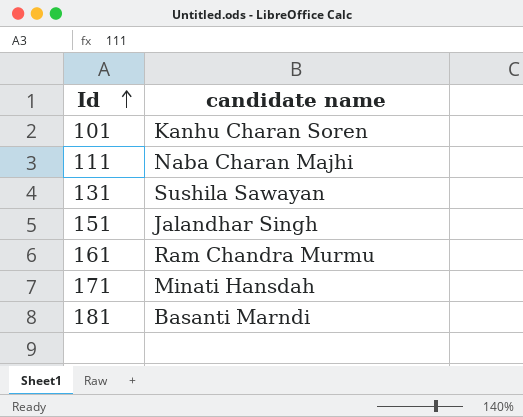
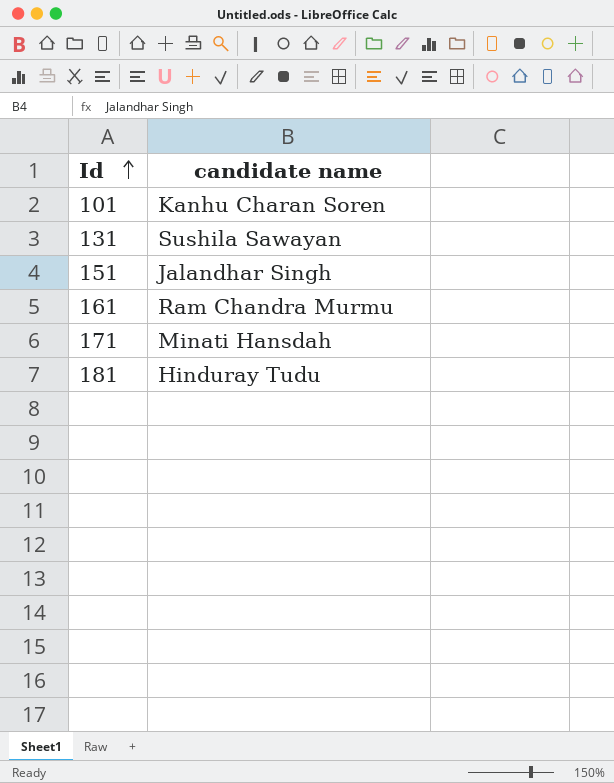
row 111: Naba Charan Majhi -> none
181 | candidate name: Basanti Marndi -> Hinduray Tudu

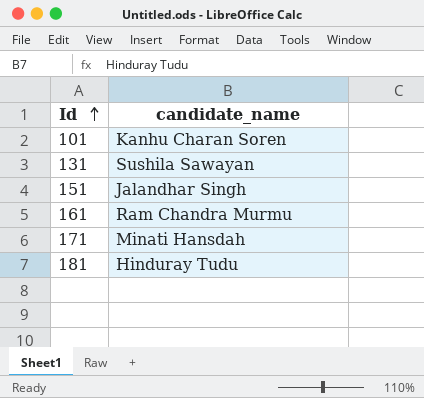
column name: candidate name -> candidate_name

